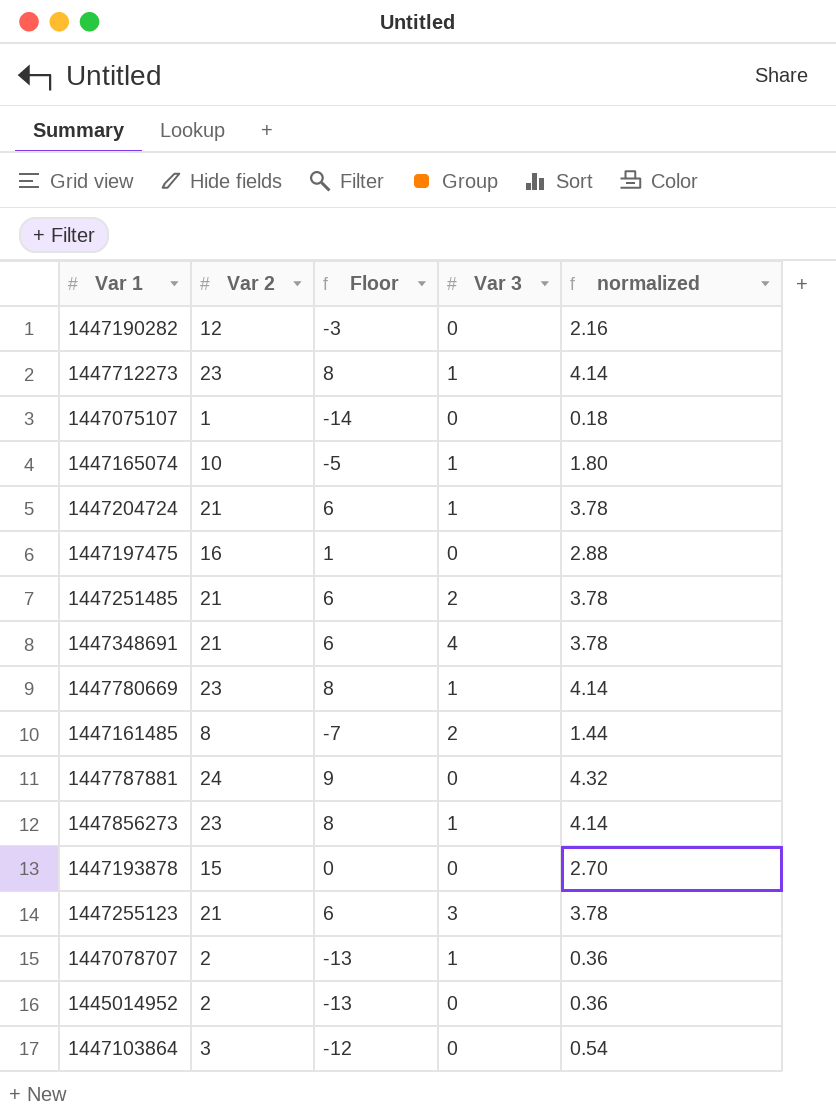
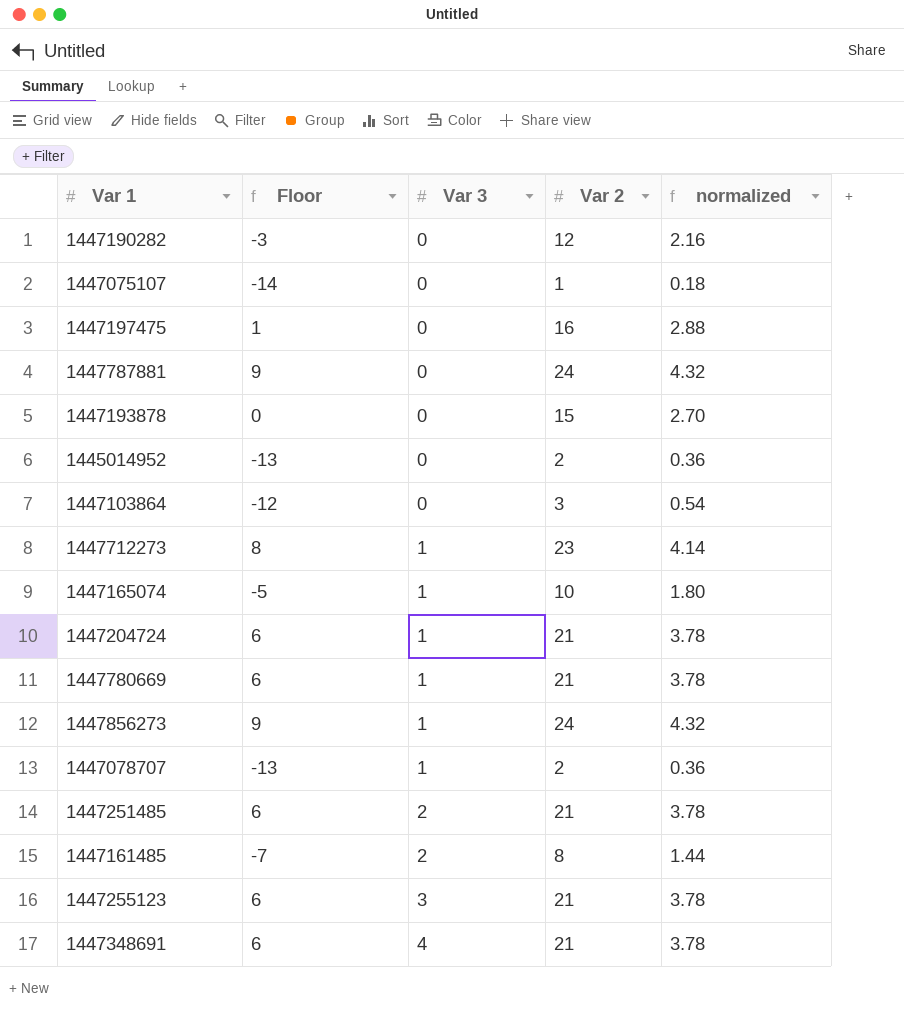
row order: none -> Var 3 ascending
column Var 2 | position: 2 -> 4
1447780669 | Floor: 8 -> 6
1447780669 | Var 2: 23 -> 21
1447780669 | normalized: 4.14 -> 3.78
1447856273 | Floor: 8 -> 9
1447856273 | Var 2: 23 -> 24
1447856273 | normalized: 4.14 -> 4.32

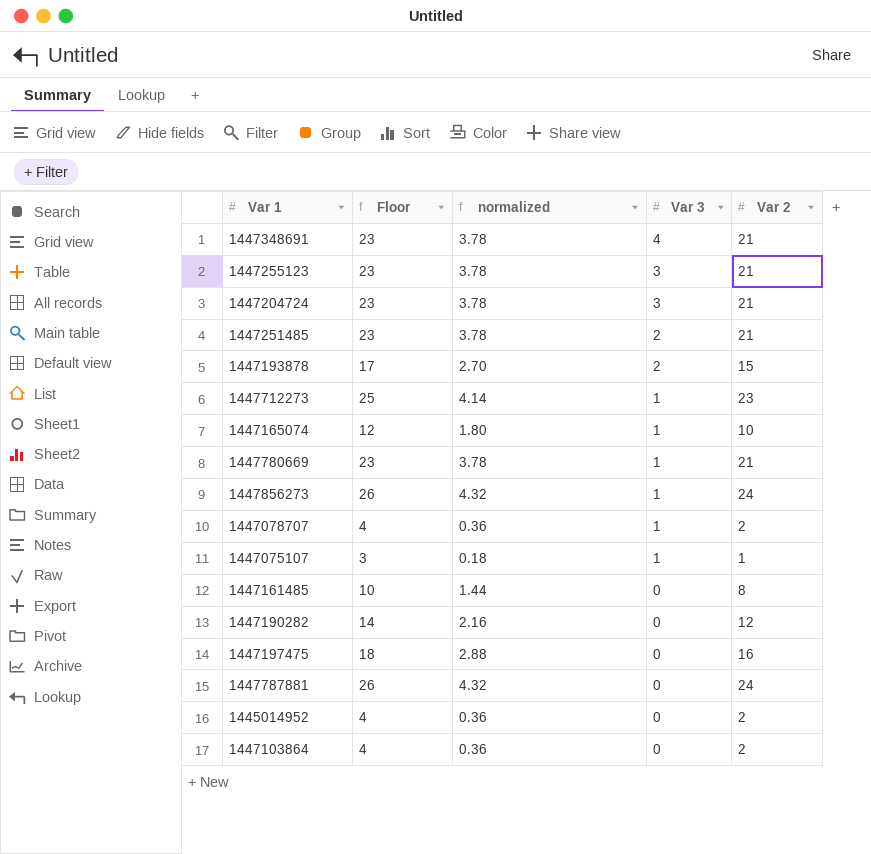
row order: Var 3 ascending -> Var 3 descending
column Floor | formula: [Var 2] - 15 -> [Var 2] + 2
column normalized | position: 5 -> 3
1447204724 | Var 3: 1 -> 3
1447193878 | Var 3: 0 -> 2
1447075107 | Var 3: 0 -> 1
1447161485 | Var 3: 2 -> 0
1447103864 | normalized: 0.54 -> 0.36
1447103864 | Var 2: 3 -> 2

